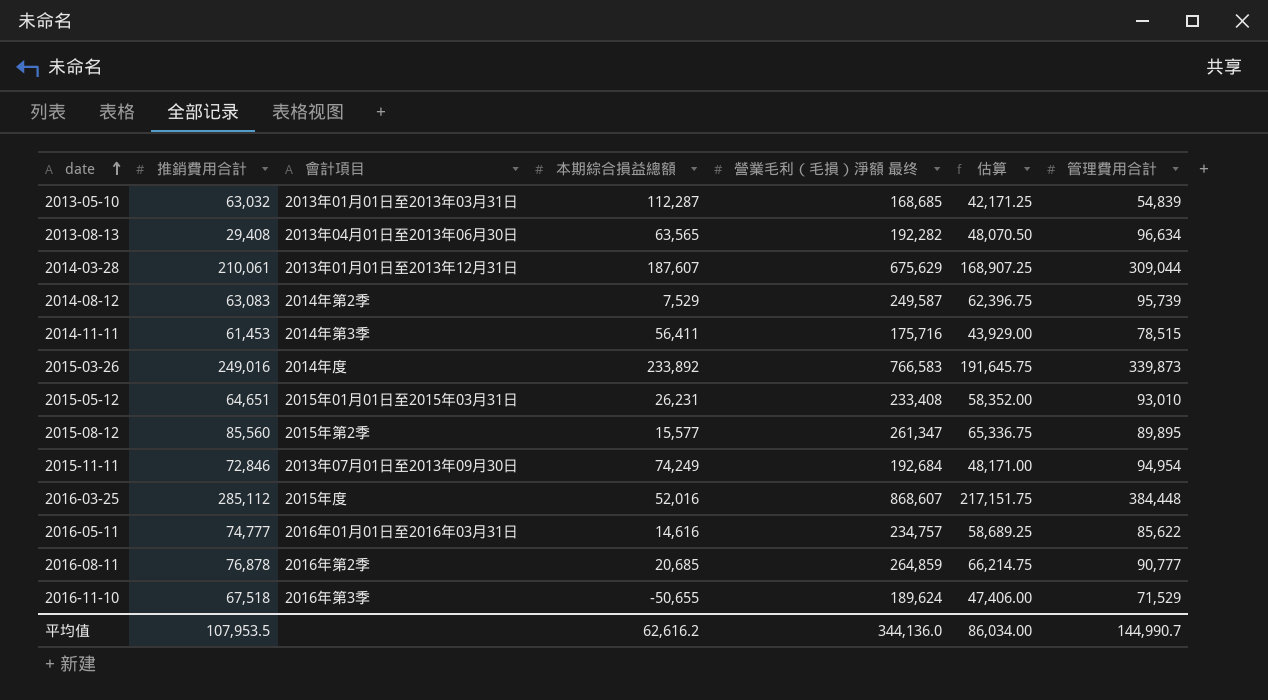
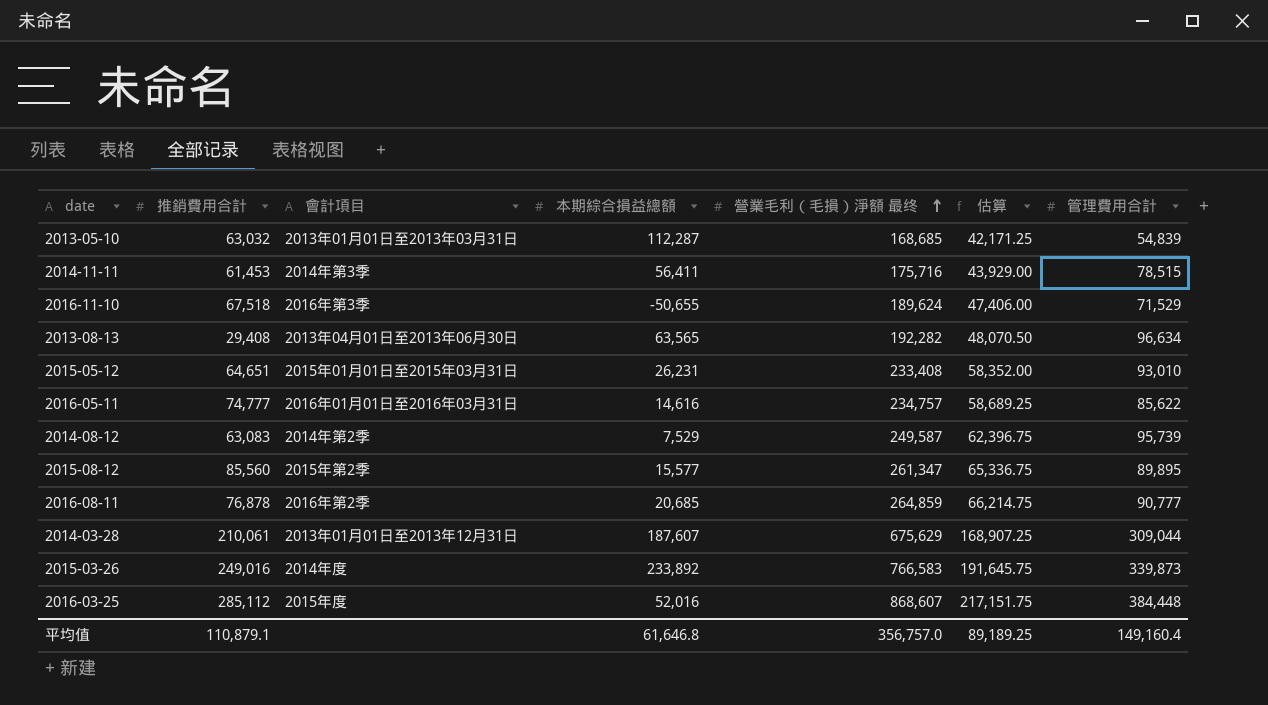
row order: date ascending -> 營業毛利（毛損）淨額 最终 ascending
row 2015-11-11: 72,846 | 2013年07月01日至2013年09月30日 | 74,249 | 192,684 | 48,171.00 | 94,954 -> none
平均值 | 推銷費用合計: 107,953.5 -> 110,879.1
平均值 | 本期綜合損益總額: 62,616.2 -> 61,646.8
平均值 | 營業毛利（毛損）淨額 最终: 344,136.0 -> 356,757.0
平均值 | 估算: 86,034.00 -> 89,189.25
平均值 | 管理費用合計: 144,990.7 -> 149,160.4

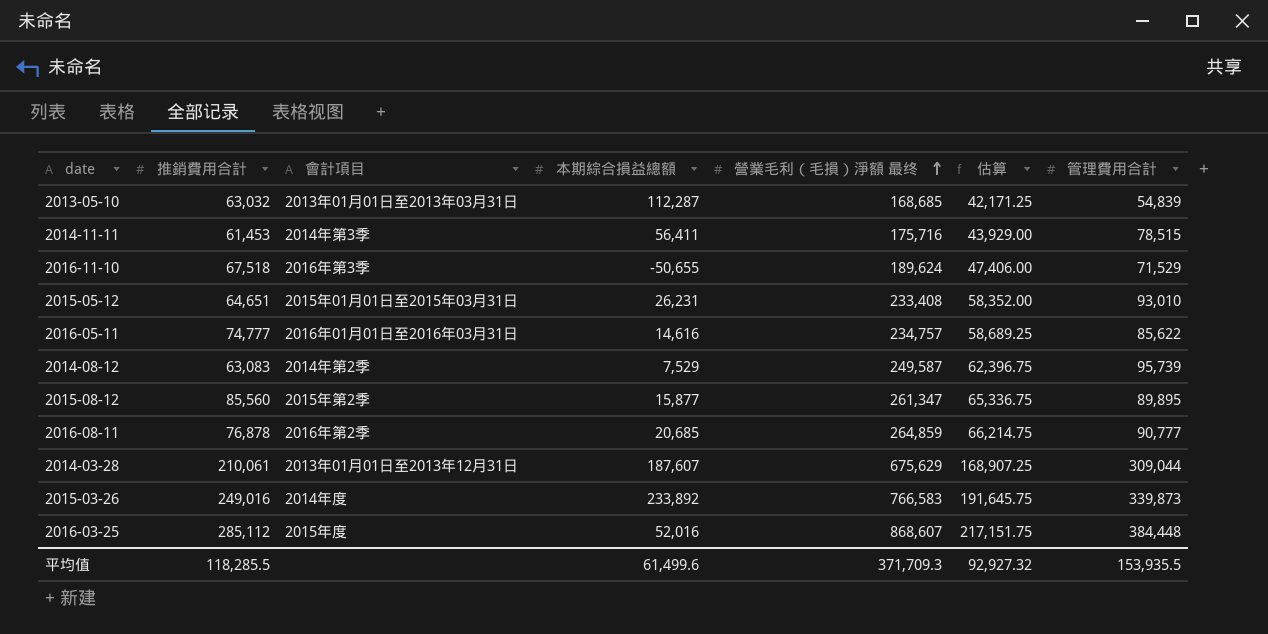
row 2013-08-13: 29,408 | 2013年04月01日至2013年06月30日 | 63,565 | 192,282 | 48,070.50 | 96,634 -> none
2015-08-12 | 本期綜合損益總額: 15,577 -> 15,877
平均值 | 推銷費用合計: 110,879.1 -> 118,285.5
平均值 | 本期綜合損益總額: 61,646.8 -> 61,499.6
平均值 | 營業毛利（毛損）淨額 最终: 356,757.0 -> 371,709.3
平均值 | 估算: 89,189.25 -> 92,927.32
平均值 | 管理費用合計: 149,160.4 -> 153,935.5

